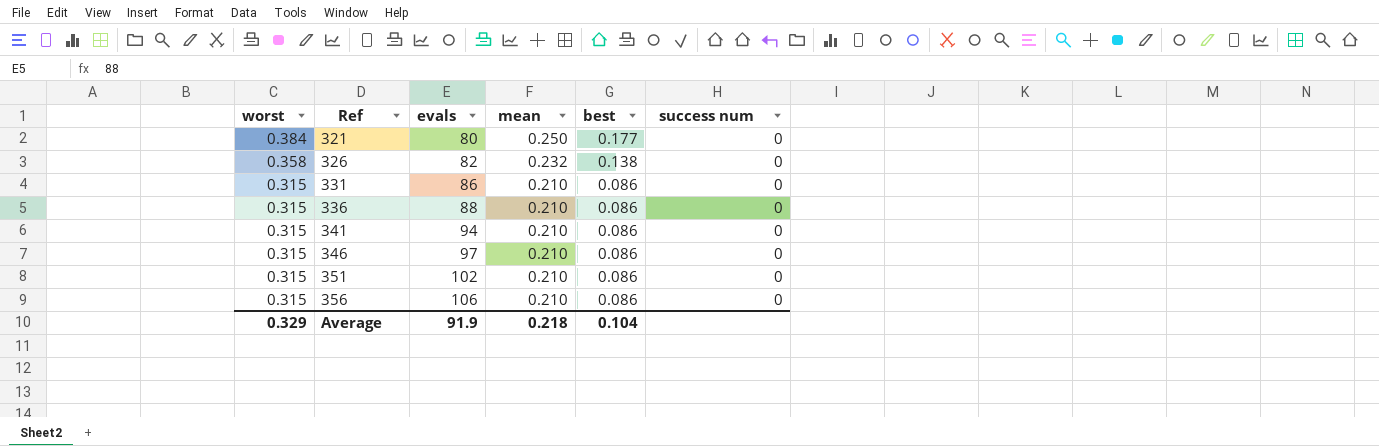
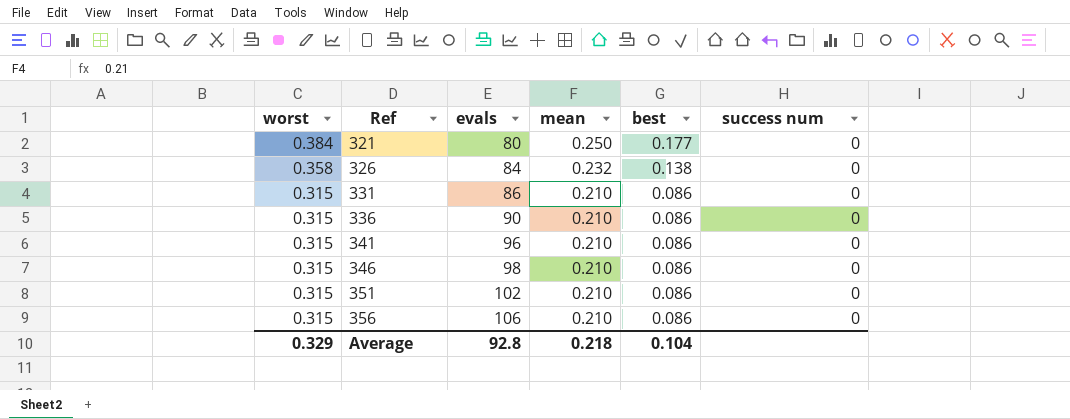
326 | evals: 82 -> 84
336 | evals: 88 -> 90
341 | evals: 94 -> 96
346 | evals: 97 -> 98
Average | evals: 91.9 -> 92.8

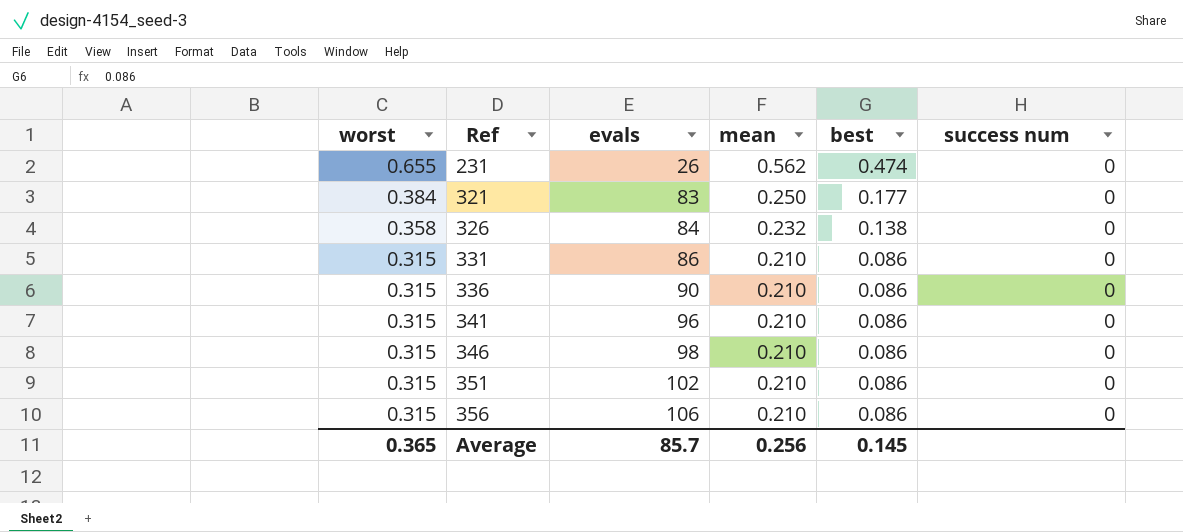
row 231: none -> 0.655 | 26 | 0.562 | 0.474 | 0
321 | evals: 80 -> 83
Average | worst: 0.329 -> 0.365
Average | evals: 92.8 -> 85.7
Average | mean: 0.218 -> 0.256
Average | best: 0.104 -> 0.145

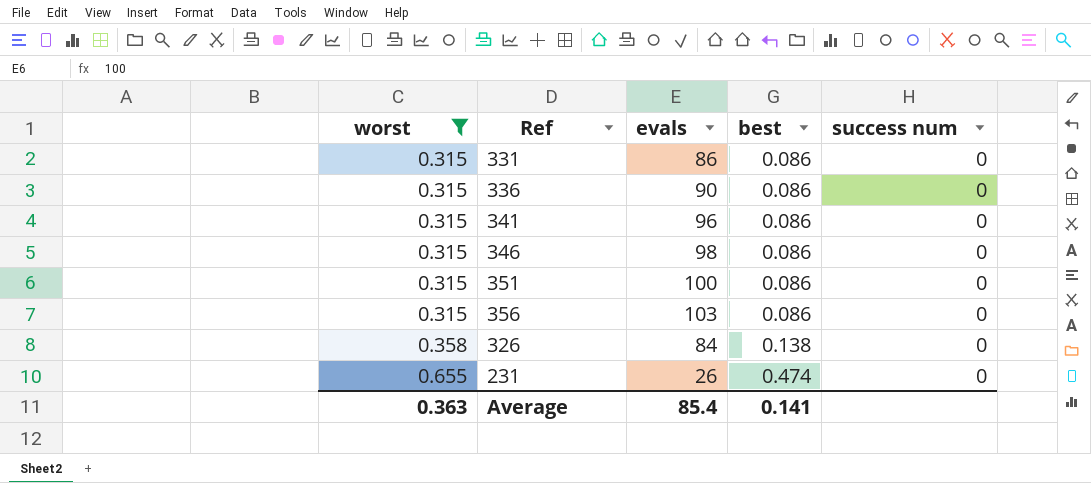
filter: none -> worst != 0.384
row order: worst descending -> worst ascending
column mean | position: 4 -> none
351 | evals: 102 -> 100
356 | evals: 106 -> 103
Average | worst: 0.365 -> 0.363
Average | evals: 85.7 -> 85.4
Average | best: 0.145 -> 0.141

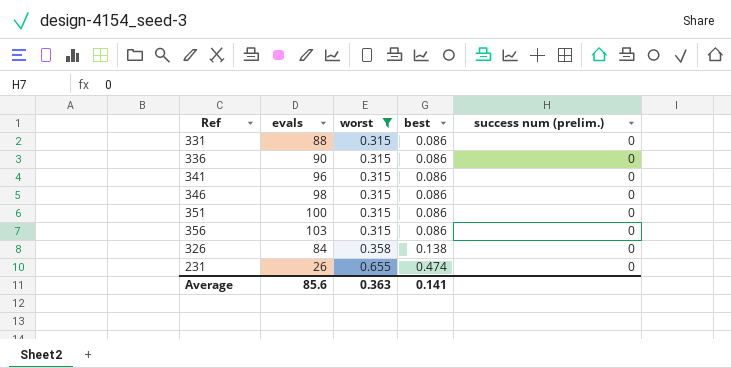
column worst | position: 1 -> 3
column name: success num -> success num (prelim.)
331 | evals: 86 -> 88
Average | evals: 85.4 -> 85.6

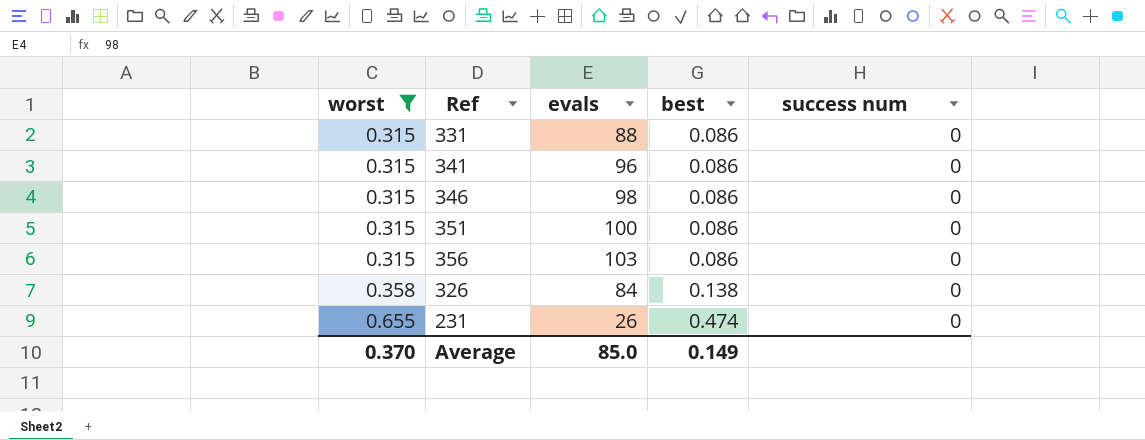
column worst | position: 3 -> 1
column name: success num (prelim.) -> success num
row 336: 90 | 0.315 | 0.086 | 0 -> none
Average | worst: 0.363 -> 0.370
Average | evals: 85.6 -> 85.0
Average | best: 0.141 -> 0.149

